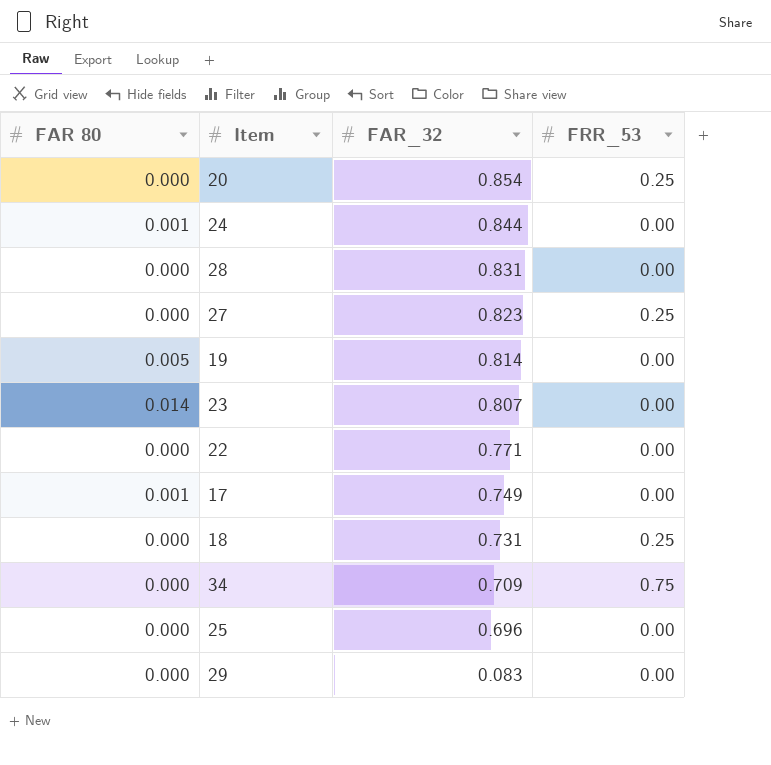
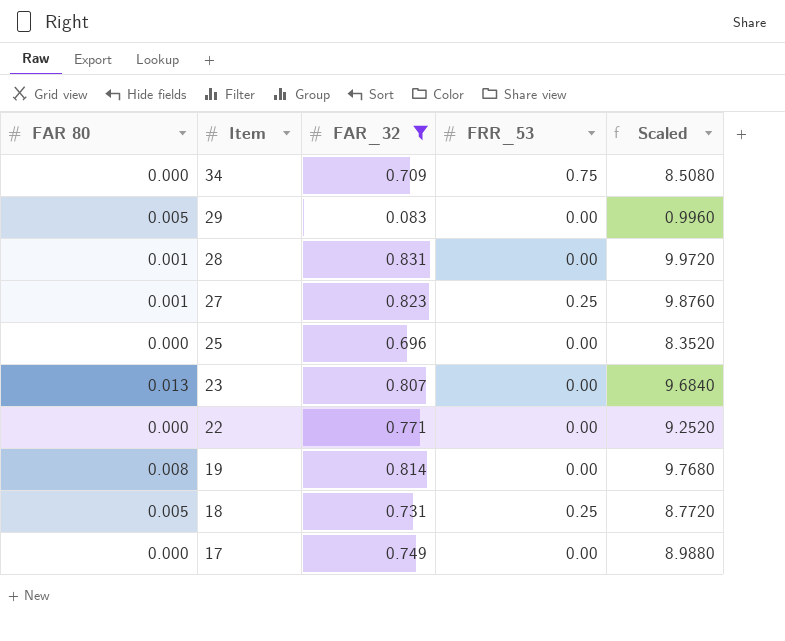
filter: none -> FAR_32 <= 0.831
row order: FAR_32 descending -> Item descending
column Scaled | formula: none -> [FAR_32] * 12
29 | FAR 80: 0.000 -> 0.005
28 | FAR 80: 0.000 -> 0.001
27 | FAR 80: 0.000 -> 0.001
23 | FAR 80: 0.014 -> 0.013
19 | FAR 80: 0.005 -> 0.008
18 | FAR 80: 0.000 -> 0.005
17 | FAR 80: 0.001 -> 0.000

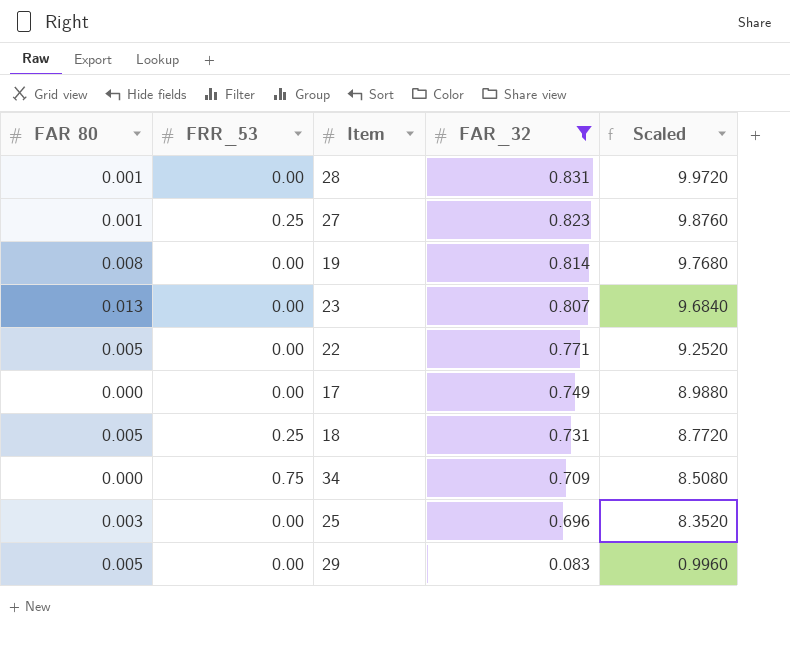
row order: Item descending -> FAR_32 descending
column FRR_53 | position: 4 -> 2
22 | FAR 80: 0.000 -> 0.005
25 | FAR 80: 0.000 -> 0.003

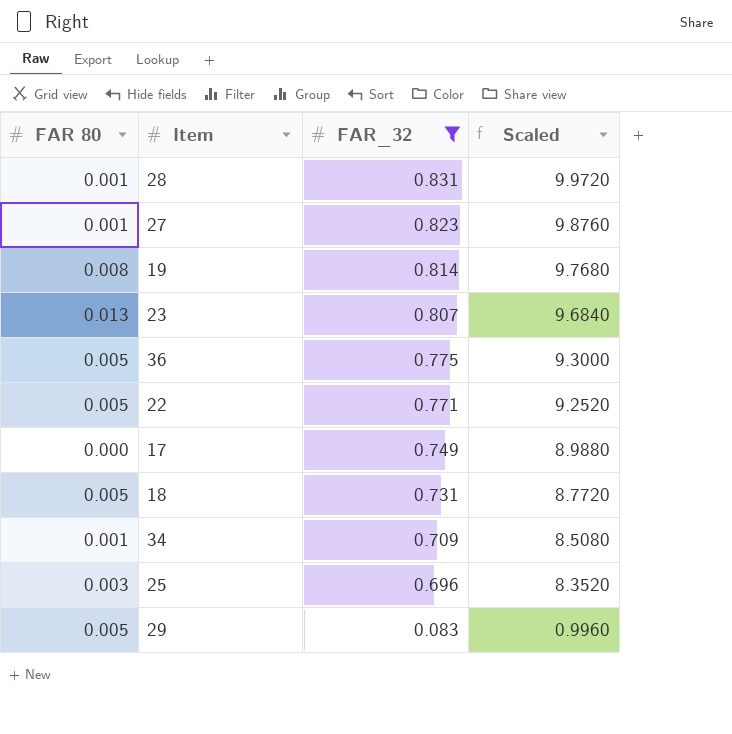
column FRR_53 | position: 2 -> none
row 36: none -> 0.005 | 0.775 | 9.3000
34 | FAR 80: 0.000 -> 0.001

